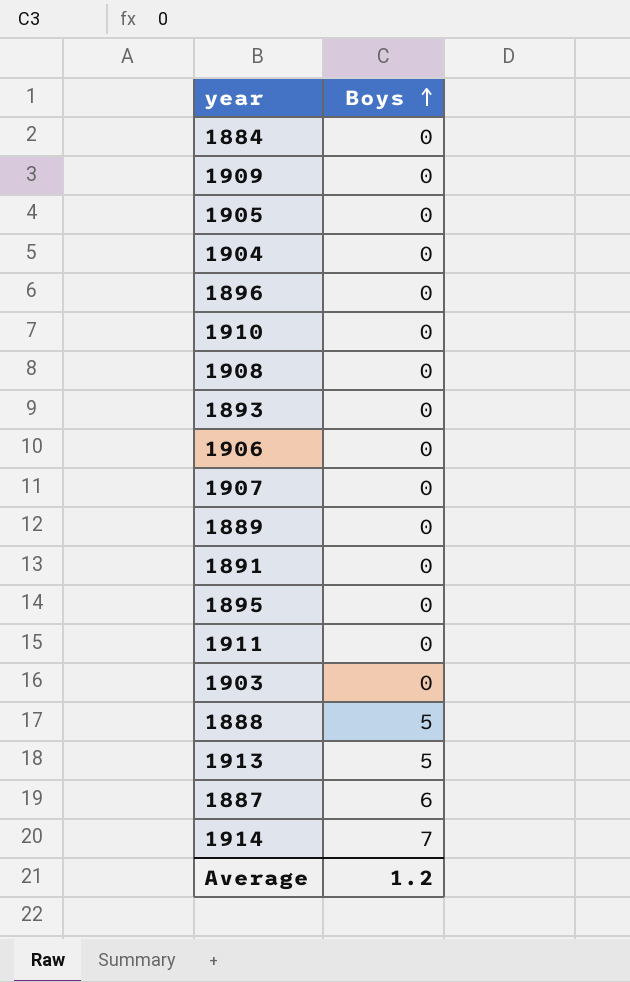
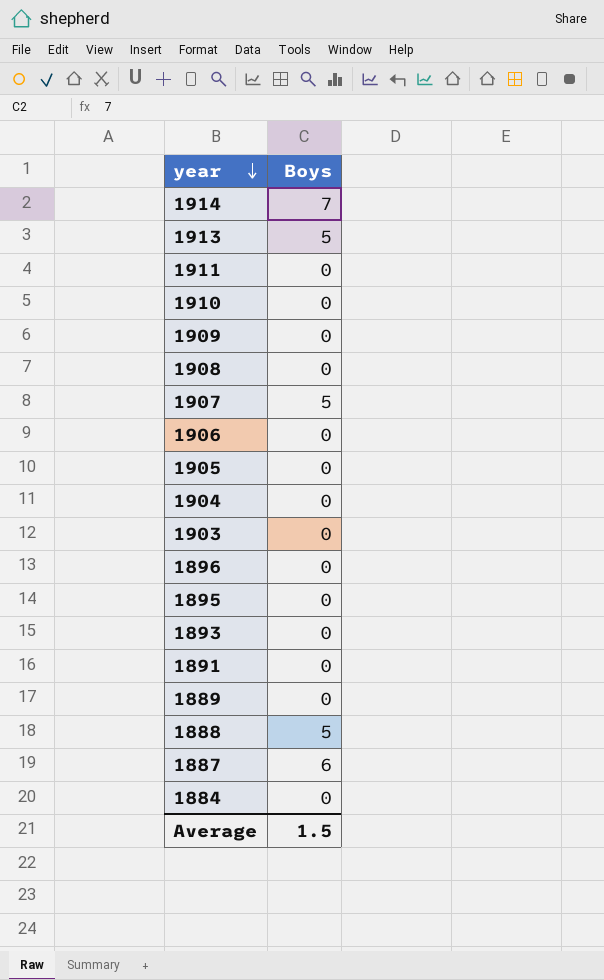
row order: Boys ascending -> year descending
1907 | Boys: 0 -> 5
Average | Boys: 1.2 -> 1.5

